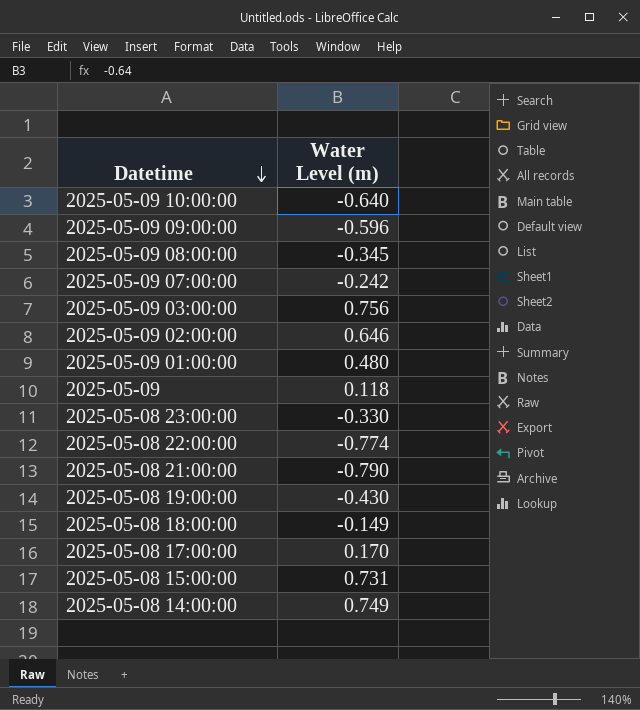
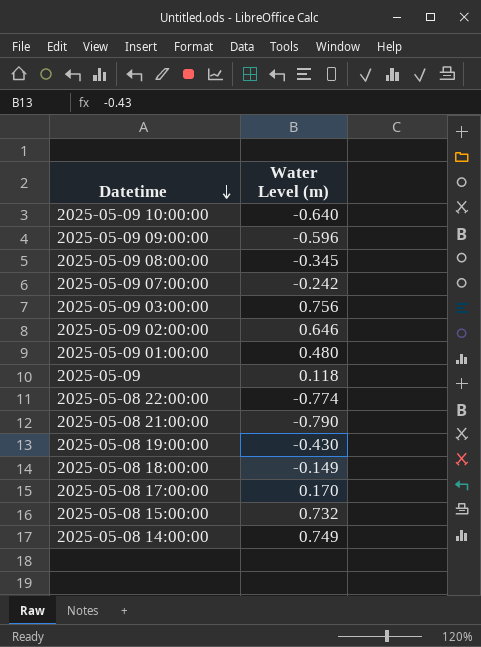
row 2025-05-08 23:00:00: -0.330 -> none
2025-05-08 15:00:00 | Water Level (m): 0.731 -> 0.732

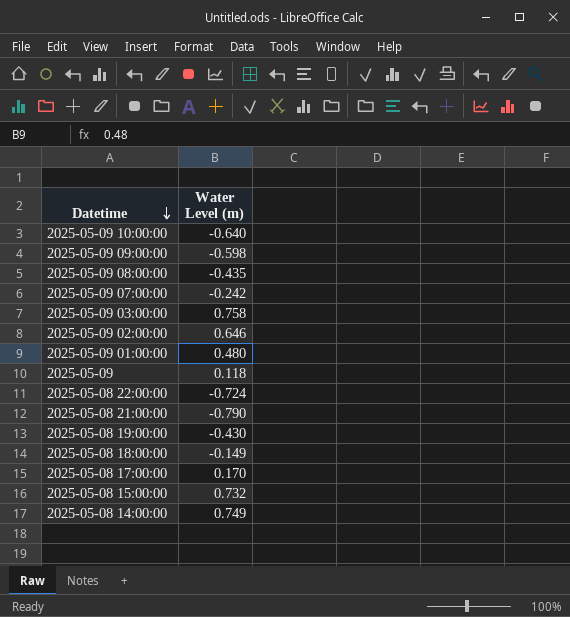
2025-05-09 09:00:00 | Water Level (m): -0.596 -> -0.598
2025-05-09 08:00:00 | Water Level (m): -0.345 -> -0.435
2025-05-09 03:00:00 | Water Level (m): 0.756 -> 0.758
2025-05-08 22:00:00 | Water Level (m): -0.774 -> -0.724

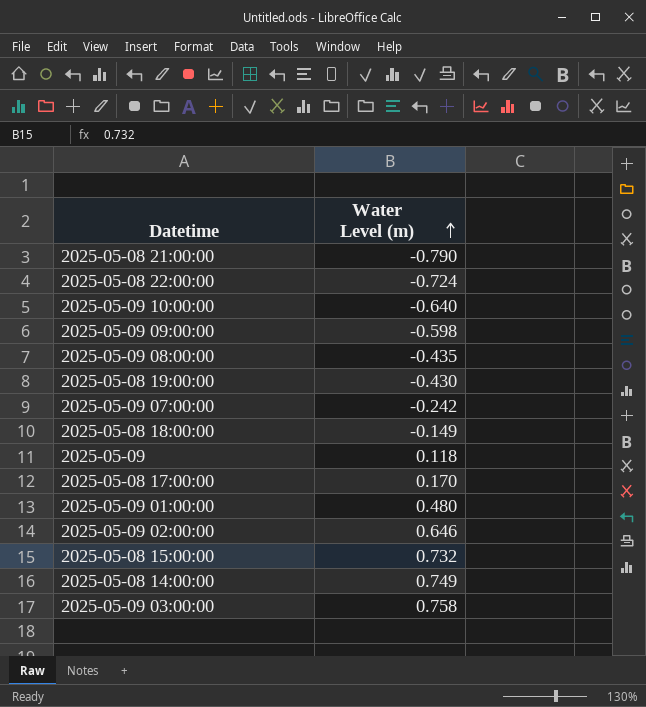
row order: Datetime descending -> Water Level (m) ascending

